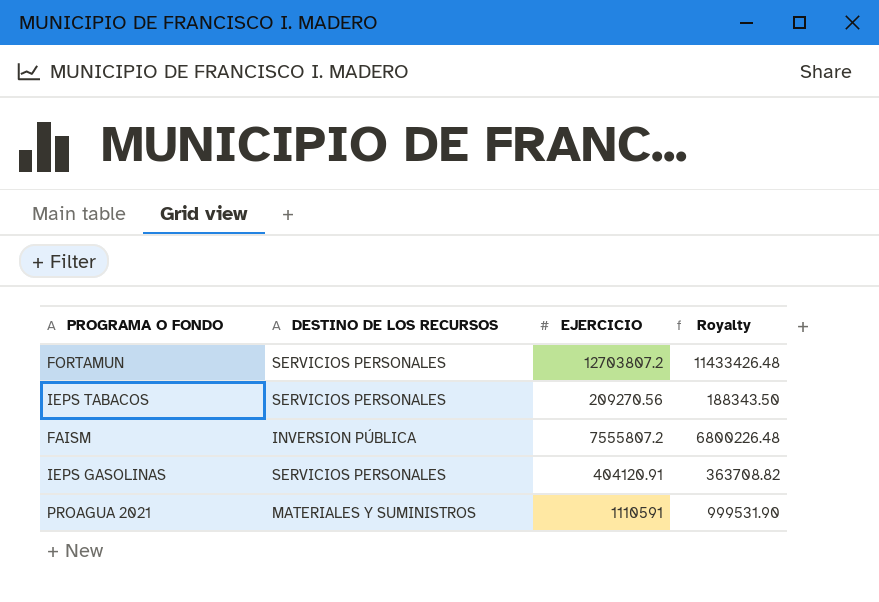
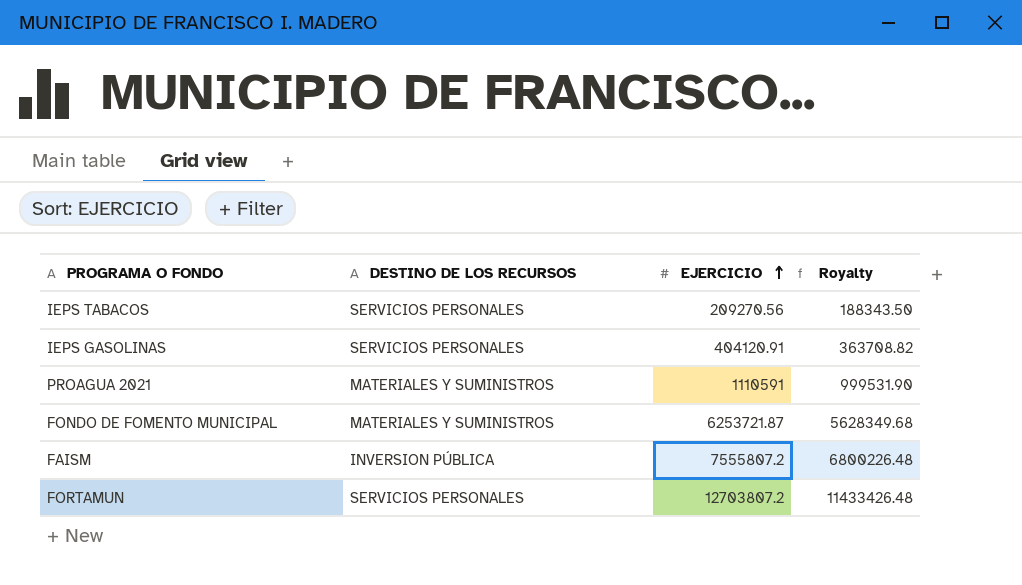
row order: none -> EJERCICIO ascending
row FONDO DE FOMENTO MUNICIPAL: none -> MATERIALES Y SUMINISTROS | 6253721.87 | 5628349.68

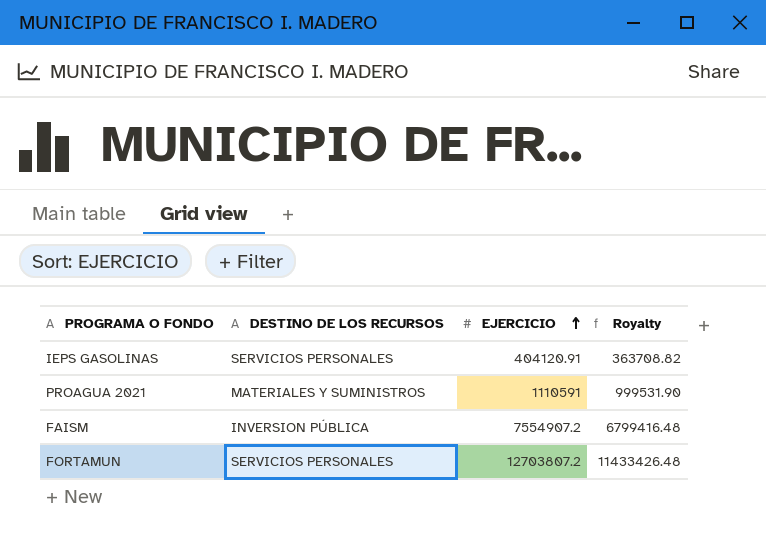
row IEPS TABACOS: SERVICIOS PERSONALES | 209270.56 | 188343.50 -> none
row FONDO DE FOMENTO MUNICIPAL: MATERIALES Y SUMINISTROS | 6253721.87 | 5628349.68 -> none
FAISM | EJERCICIO: 7555807.2 -> 7554907.2
FAISM | Royalty: 6800226.48 -> 6799416.48

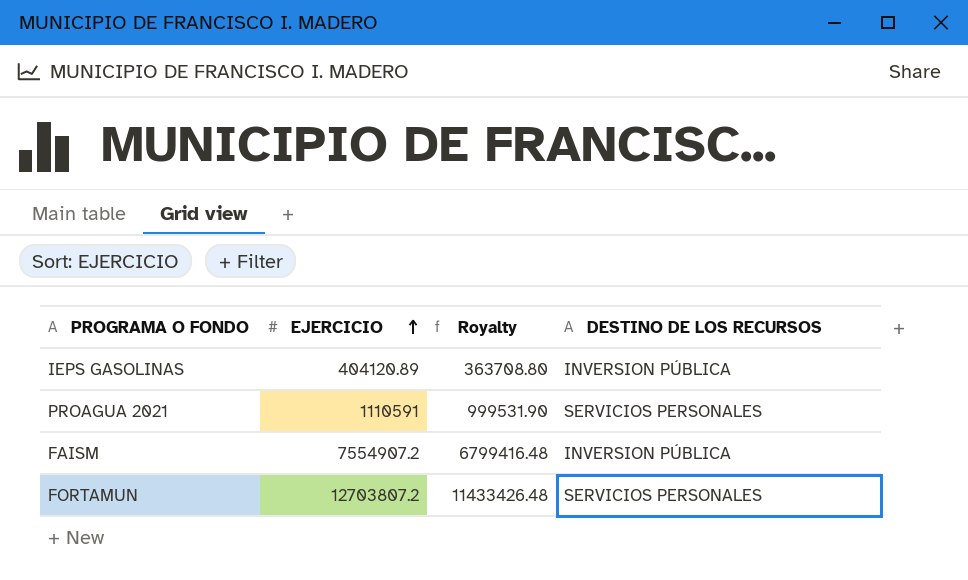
column DESTINO DE LOS RECURSOS | position: 2 -> 4
IEPS GASOLINAS | EJERCICIO: 404120.91 -> 404120.89
IEPS GASOLINAS | Royalty: 363708.82 -> 363708.80
IEPS GASOLINAS | DESTINO DE LOS RECURSOS: SERVICIOS PERSONALES -> INVERSION PÚBLICA
PROAGUA 2021 | DESTINO DE LOS RECURSOS: MATERIALES Y SUMINISTROS -> SERVICIOS PERSONALES

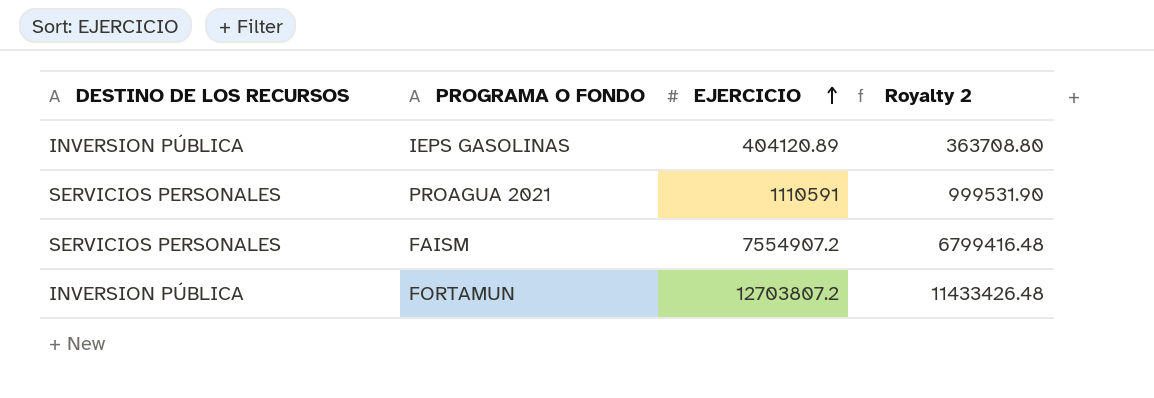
column DESTINO DE LOS RECURSOS | position: 4 -> 1
column name: Royalty -> Royalty 2
FAISM | DESTINO DE LOS RECURSOS: INVERSION PÚBLICA -> SERVICIOS PERSONALES
FORTAMUN | DESTINO DE LOS RECURSOS: SERVICIOS PERSONALES -> INVERSION PÚBLICA

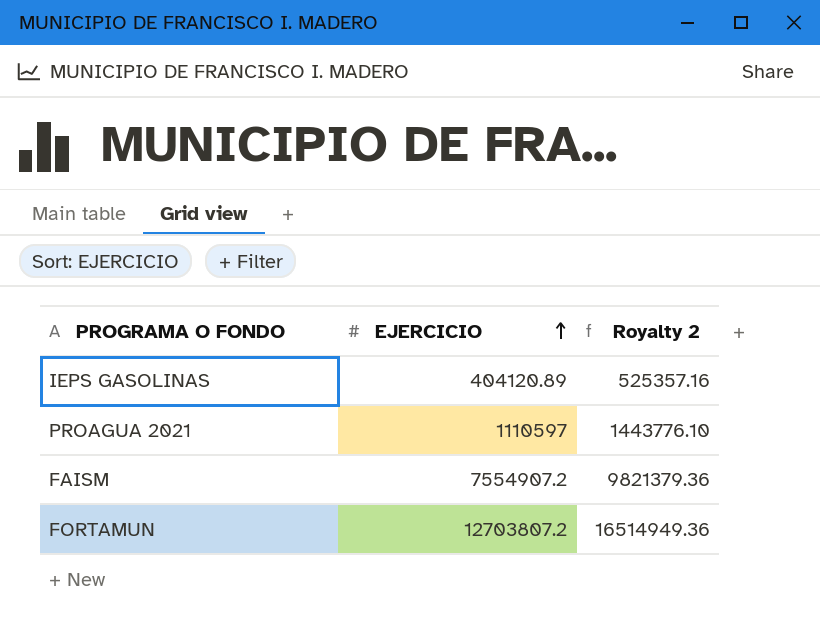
column DESTINO DE LOS RECURSOS | position: 1 -> none
column Royalty 2 | formula: [EJERCICIO] * 0.9 -> [EJERCICIO] * 1.3
PROAGUA 2021 | EJERCICIO: 1110591 -> 1110597

